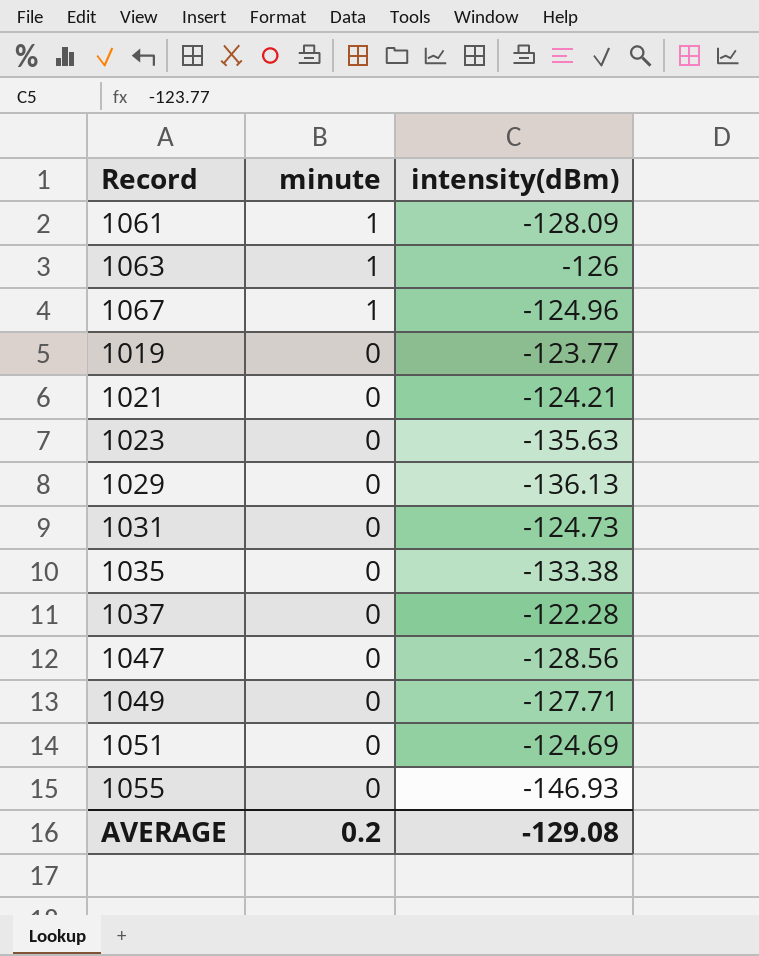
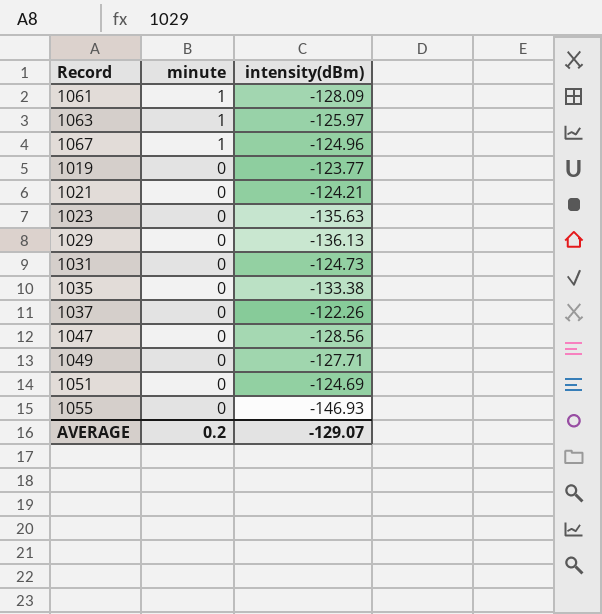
1063 | intensity(dBm): -126 -> -125.97
1037 | intensity(dBm): -122.28 -> -122.26
AVERAGE | intensity(dBm): -129.08 -> -129.07

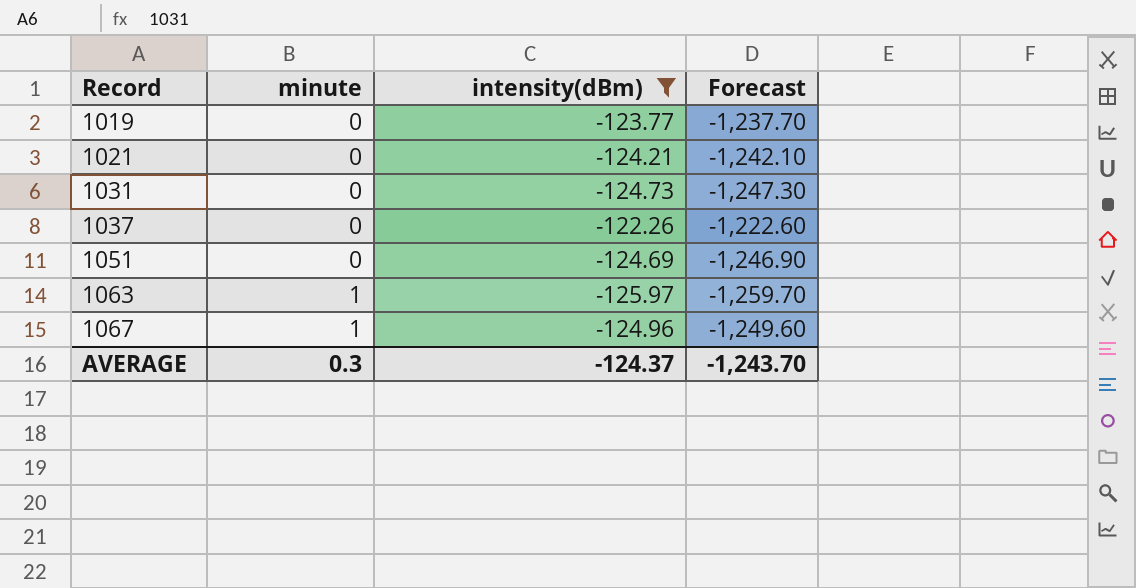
filter: none -> intensity(dBm) >= -125.97
row order: minute descending -> Record ascending
column Forecast | formula: none -> [intensity(dBm)] * 10
AVERAGE | minute: 0.2 -> 0.3
AVERAGE | intensity(dBm): -129.07 -> -124.37

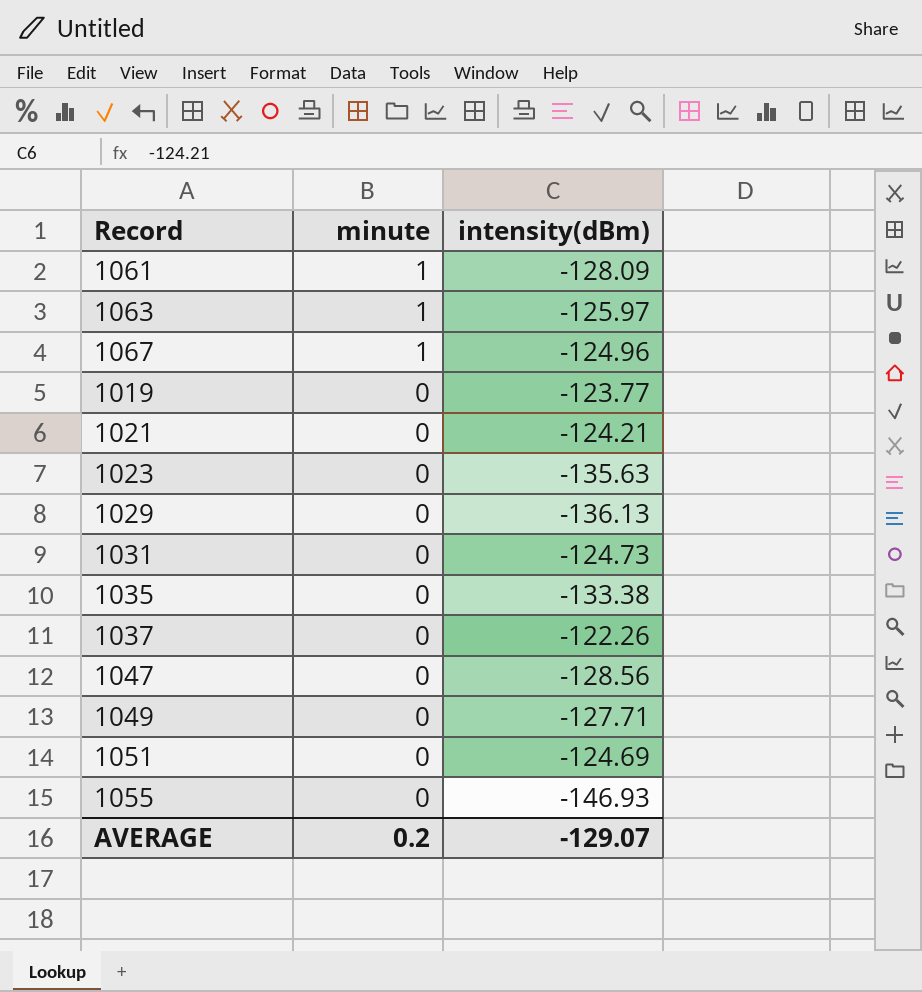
filter: intensity(dBm) >= -125.97 -> none
row order: Record ascending -> minute descending
column Forecast | formula: [intensity(dBm)] * 10 -> none
AVERAGE | minute: 0.3 -> 0.2
AVERAGE | intensity(dBm): -124.37 -> -129.07

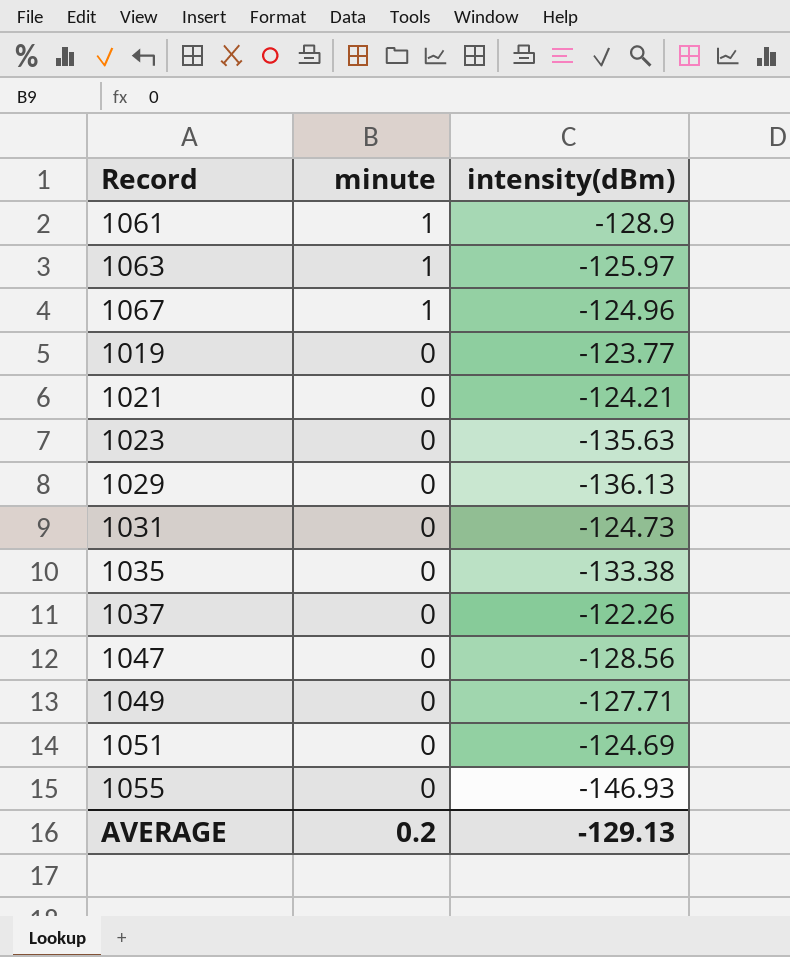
1061 | intensity(dBm): -128.09 -> -128.9
AVERAGE | intensity(dBm): -129.07 -> -129.13

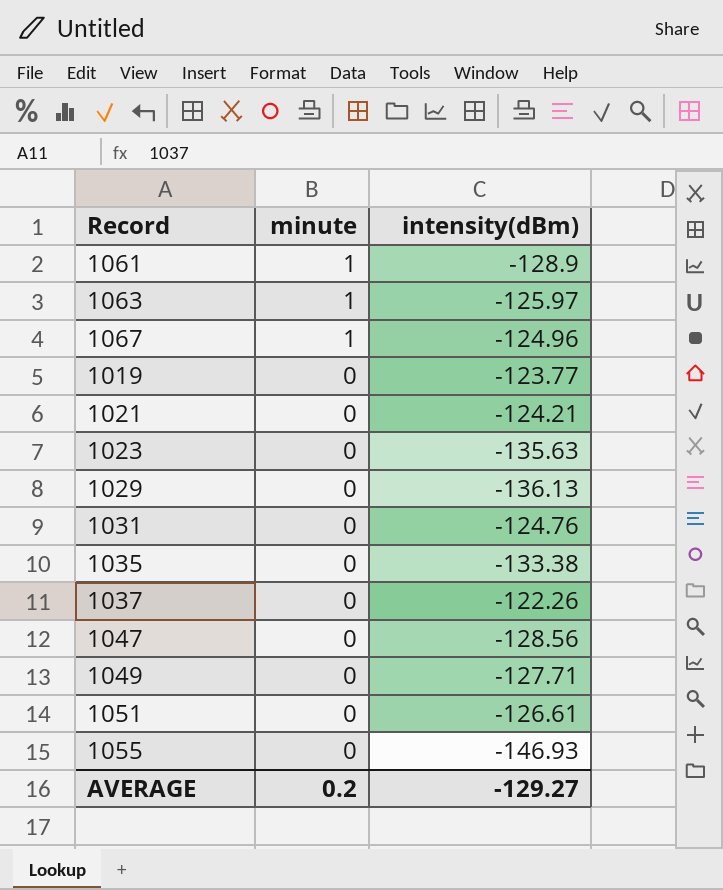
1031 | intensity(dBm): -124.73 -> -124.76
1051 | intensity(dBm): -124.69 -> -126.61
AVERAGE | intensity(dBm): -129.13 -> -129.27

